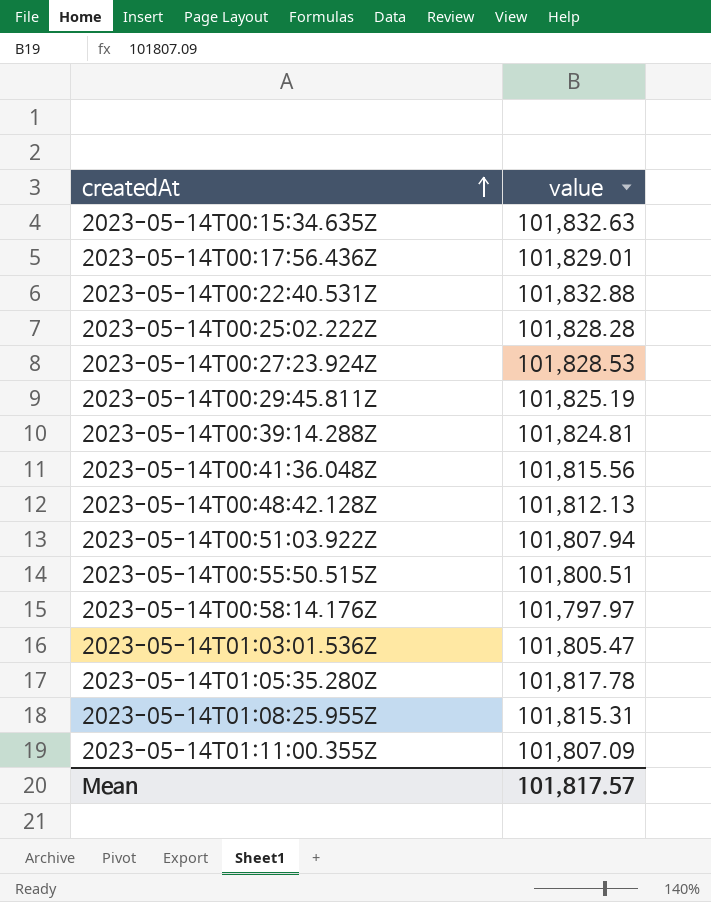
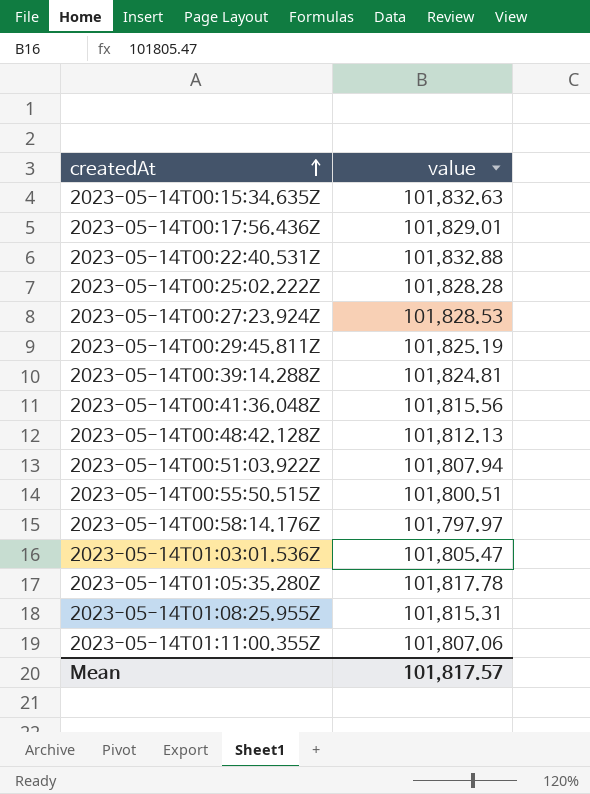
2023-05-14T01:11:00.355Z | value: 101,807.09 -> 101,807.06

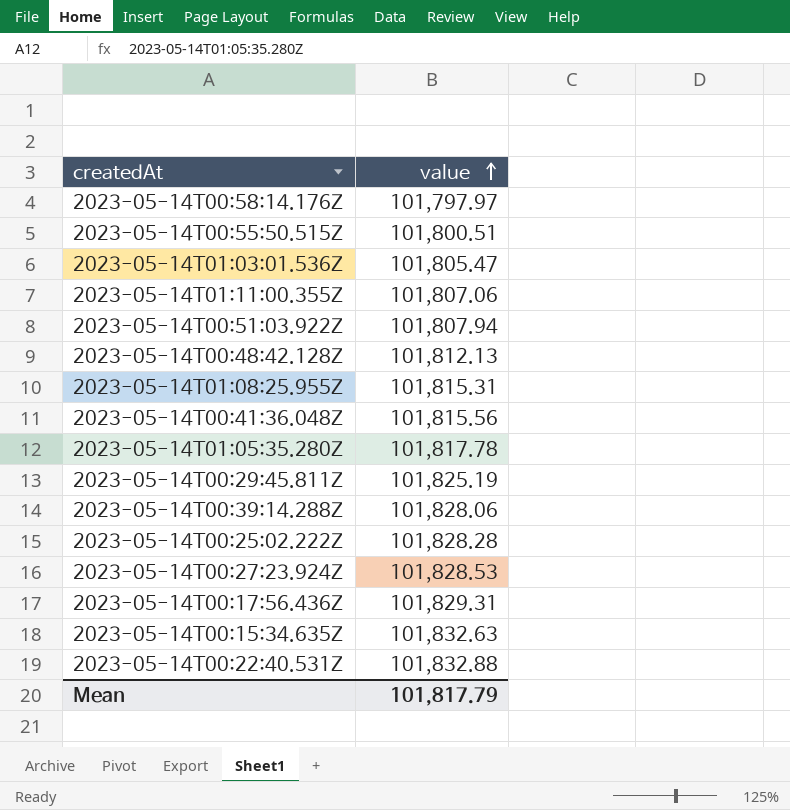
row order: createdAt ascending -> value ascending
2023-05-14T00:39:14.288Z | value: 101,824.81 -> 101,828.06
2023-05-14T00:17:56.436Z | value: 101,829.01 -> 101,829.31
Mean | value: 101,817.57 -> 101,817.79

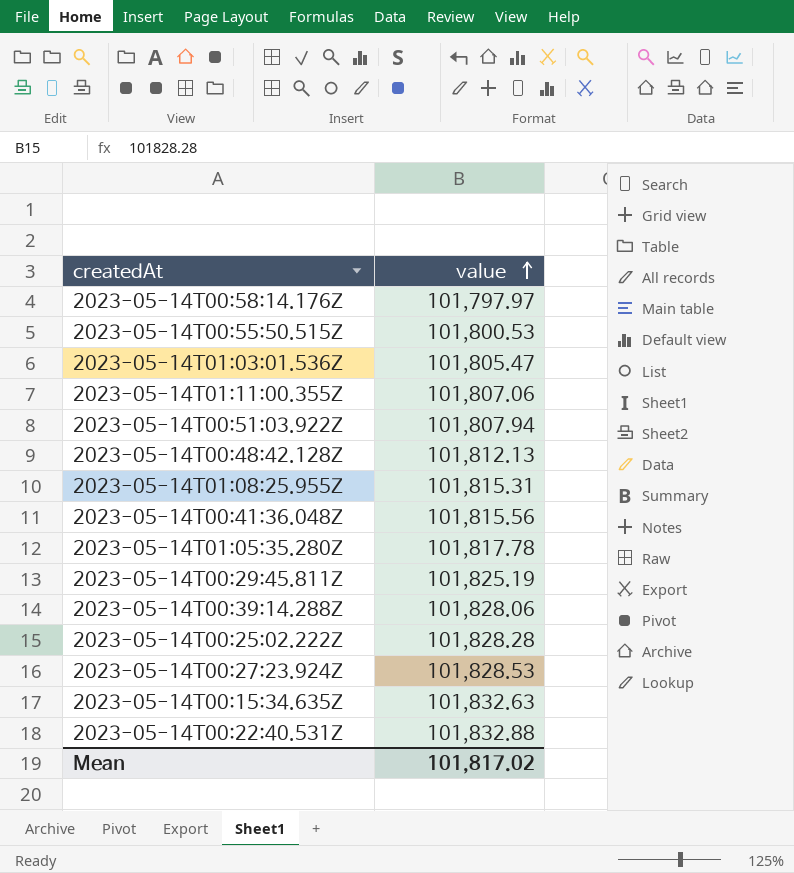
row 2023-05-14T00:17:56.436Z: 101,829.31 -> none
2023-05-14T00:55:50.515Z | value: 101,800.51 -> 101,800.53
Mean | value: 101,817.79 -> 101,817.02

